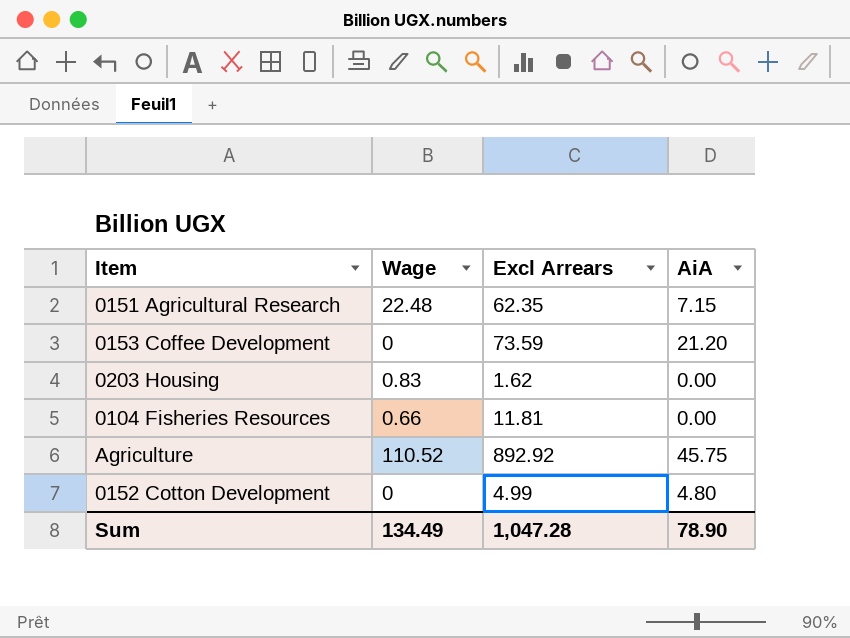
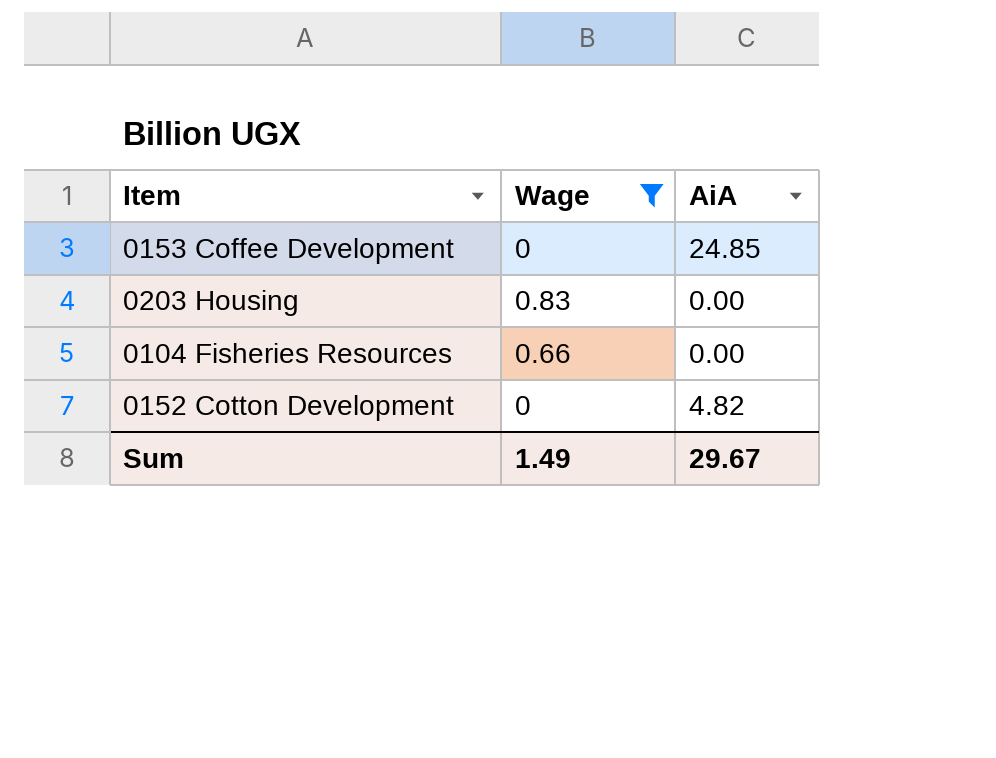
filter: none -> Wage <= 0.83
column Excl Arrears | position: 3 -> none
0153 Coffee Development | AiA: 21.20 -> 24.85
0152 Cotton Development | AiA: 4.80 -> 4.82
Sum | Wage: 134.49 -> 1.49
Sum | AiA: 78.90 -> 29.67

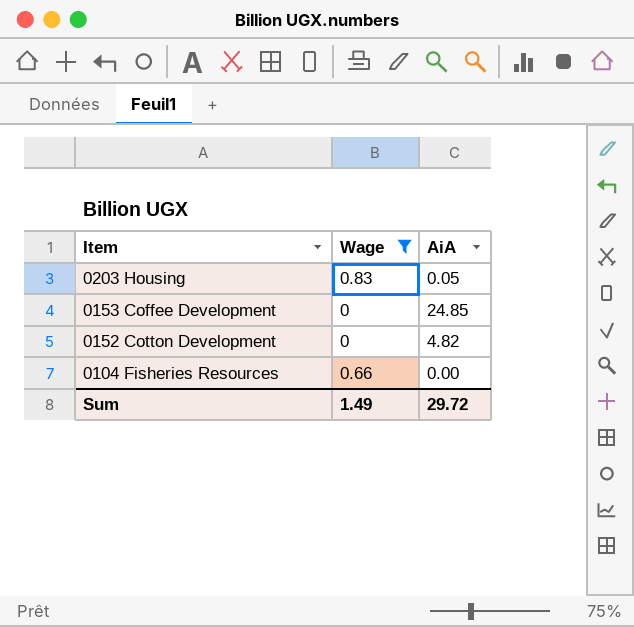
row order: none -> Item descending
0203 Housing | AiA: 0.00 -> 0.05
Sum | AiA: 29.67 -> 29.72

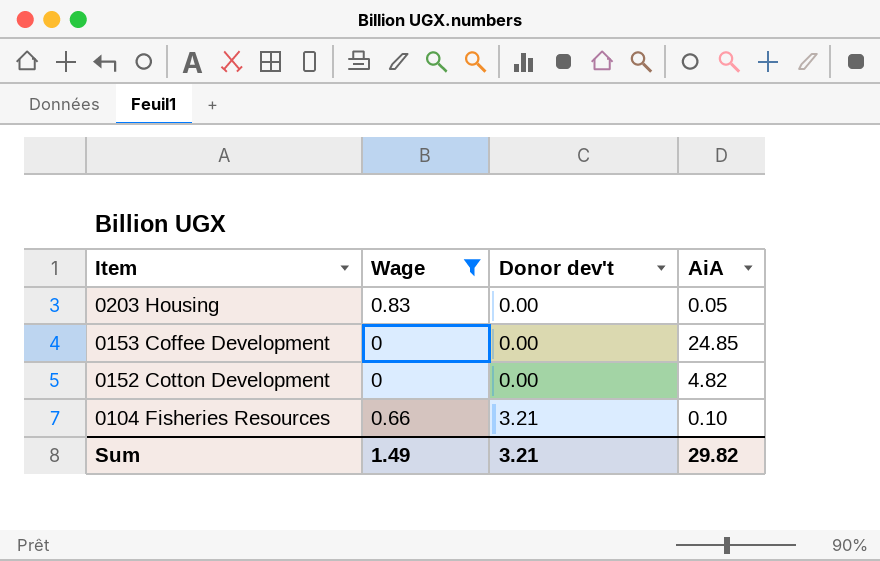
column Donor dev't | position: none -> 3
0104 Fisheries Resources | AiA: 0.00 -> 0.10
Sum | AiA: 29.72 -> 29.82

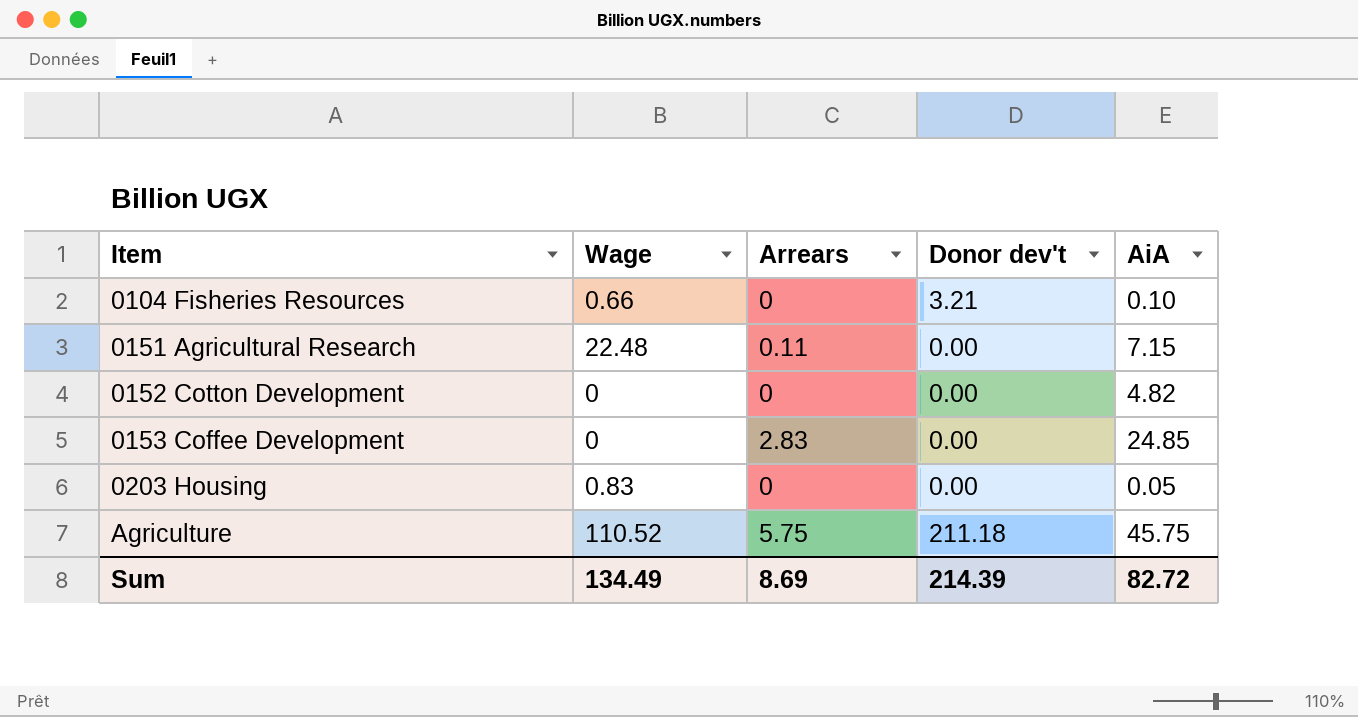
filter: Wage <= 0.83 -> none
row order: Item descending -> Item ascending
column Arrears | position: none -> 3
Sum | Wage: 1.49 -> 134.49
Sum | Donor dev't: 3.21 -> 214.39
Sum | AiA: 29.82 -> 82.72

